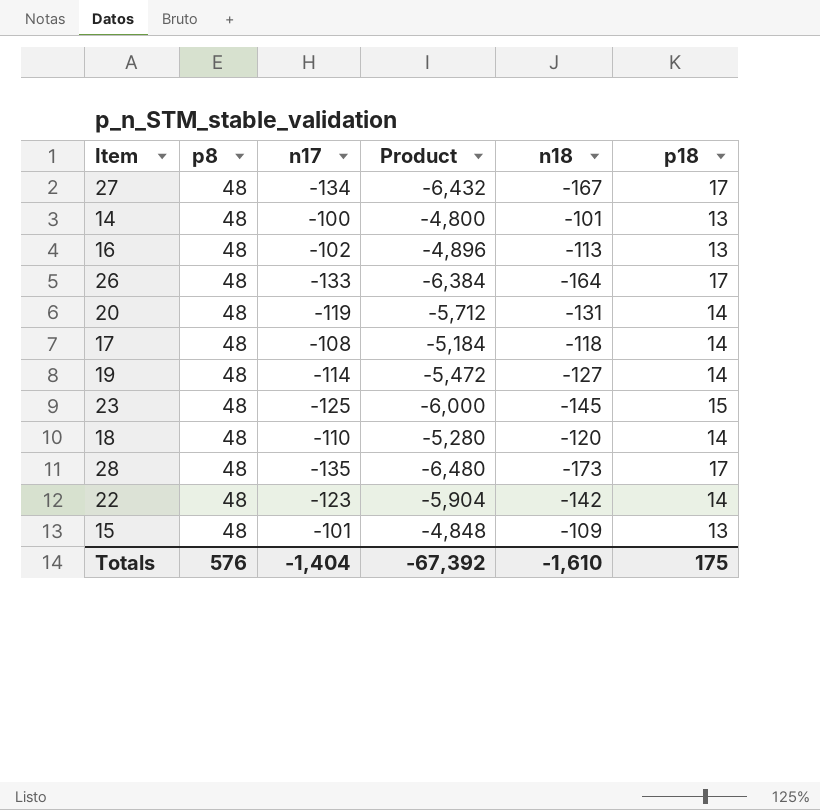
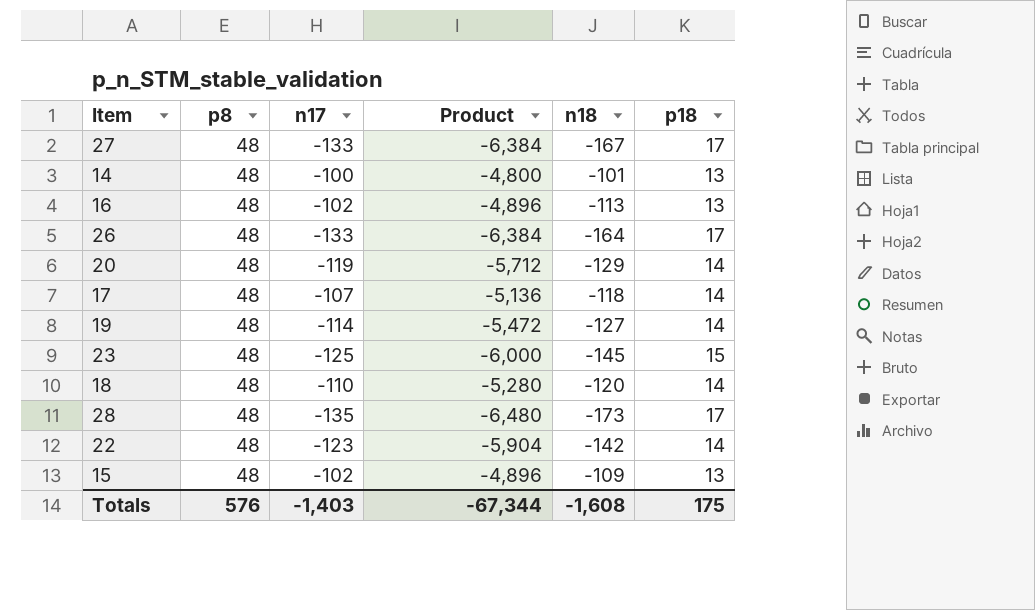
27 | n17: -134 -> -133
27 | Product: -6,432 -> -6,384
20 | n18: -131 -> -129
17 | n17: -108 -> -107
17 | Product: -5,184 -> -5,136
15 | n17: -101 -> -102
15 | Product: -4,848 -> -4,896
Totals | n17: -1,404 -> -1,403
Totals | Product: -67,392 -> -67,344
Totals | n18: -1,610 -> -1,608

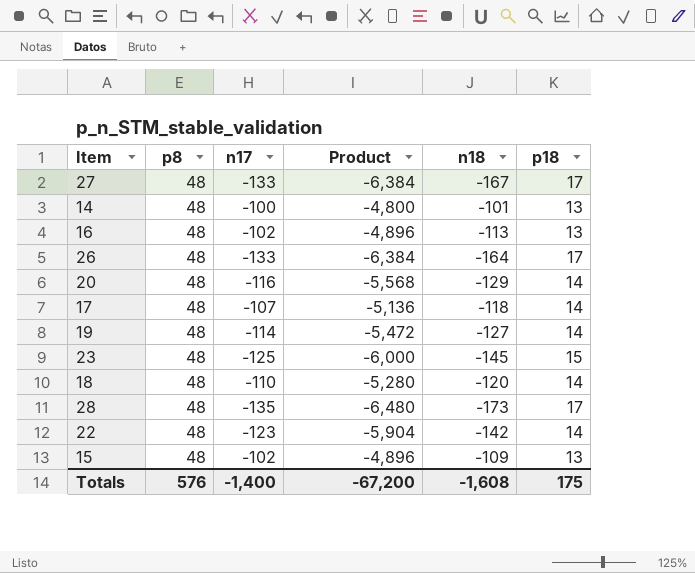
20 | n17: -119 -> -116
20 | Product: -5,712 -> -5,568
Totals | n17: -1,403 -> -1,400
Totals | Product: -67,344 -> -67,200

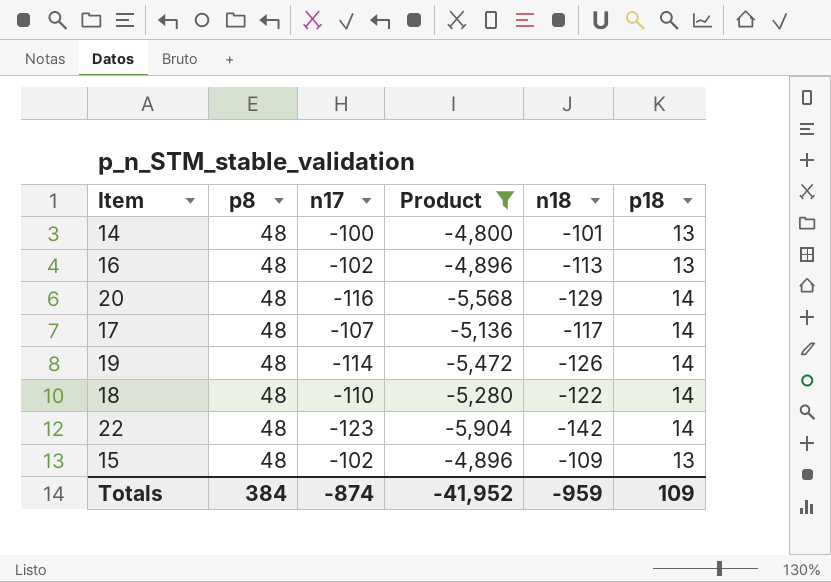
filter: none -> Product >= -5,904
17 | n18: -118 -> -117
19 | n18: -127 -> -126
18 | n18: -120 -> -122
Totals | p8: 576 -> 384
Totals | n17: -1,400 -> -874
Totals | Product: -67,200 -> -41,952
Totals | n18: -1,608 -> -959
Totals | p18: 175 -> 109

